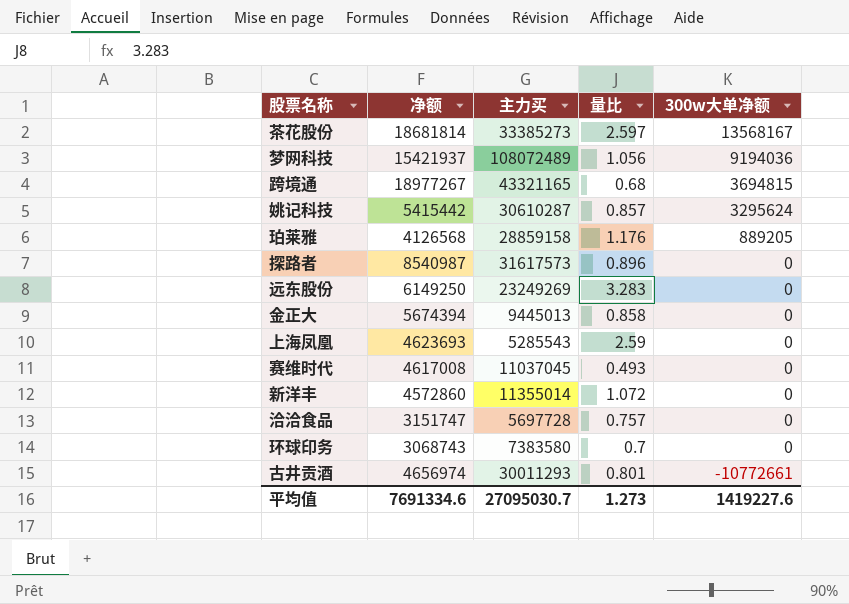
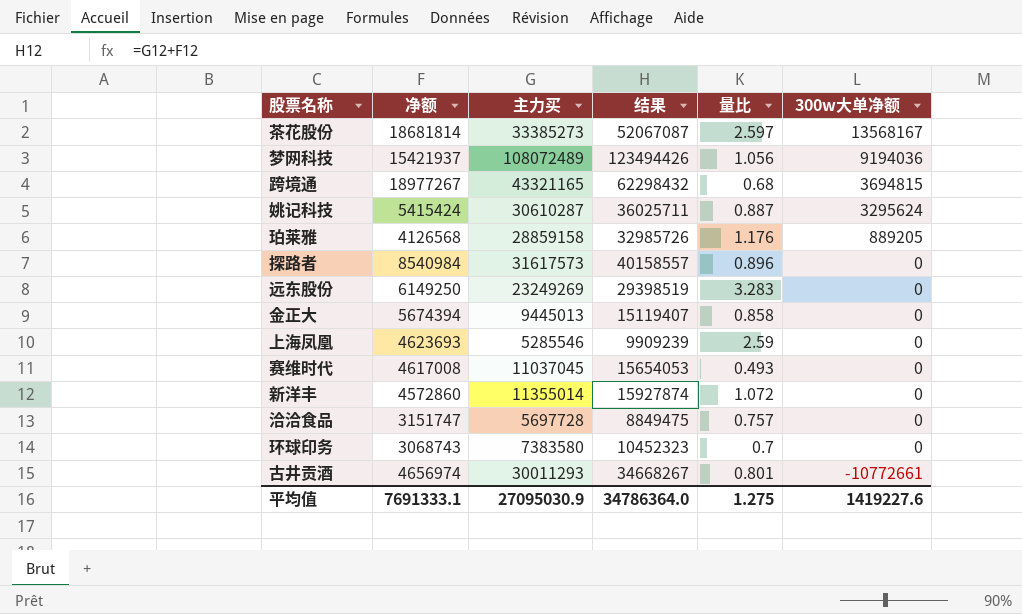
column 结果 | formula: none -> [净额] + [主力买]
姚记科技 | 净额: 5415442 -> 5415424
姚记科技 | 量比: 0.857 -> 0.887
探路者 | 净额: 8540987 -> 8540984
上海凤凰 | 主力买: 5285543 -> 5285546
平均值 | 净额: 7691334.6 -> 7691333.1
平均值 | 主力买: 27095030.7 -> 27095030.9
平均值 | 量比: 1.273 -> 1.275

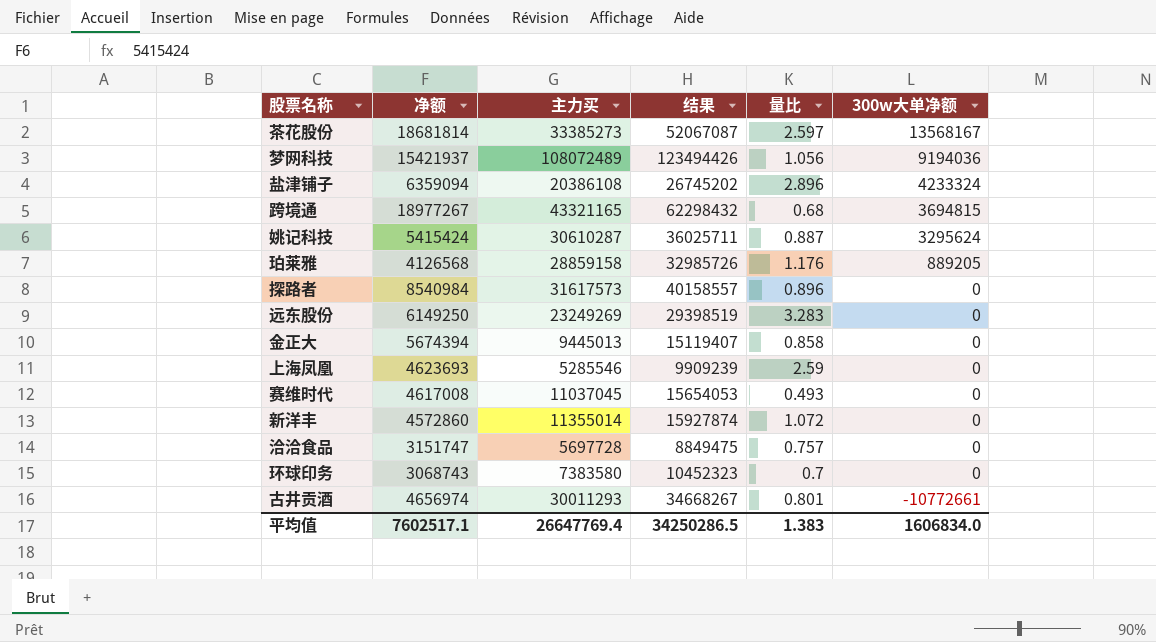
row 盐津铺子: none -> 6359094 | 20386108 | 26745202 | 2.896 | 4233324
平均值 | 净额: 7691333.1 -> 7602517.1
平均值 | 主力买: 27095030.9 -> 26647769.4
平均值 | 结果: 34786364.0 -> 34250286.5
平均值 | 量比: 1.275 -> 1.383
平均值 | 300w大单净额: 1419227.6 -> 1606834.0

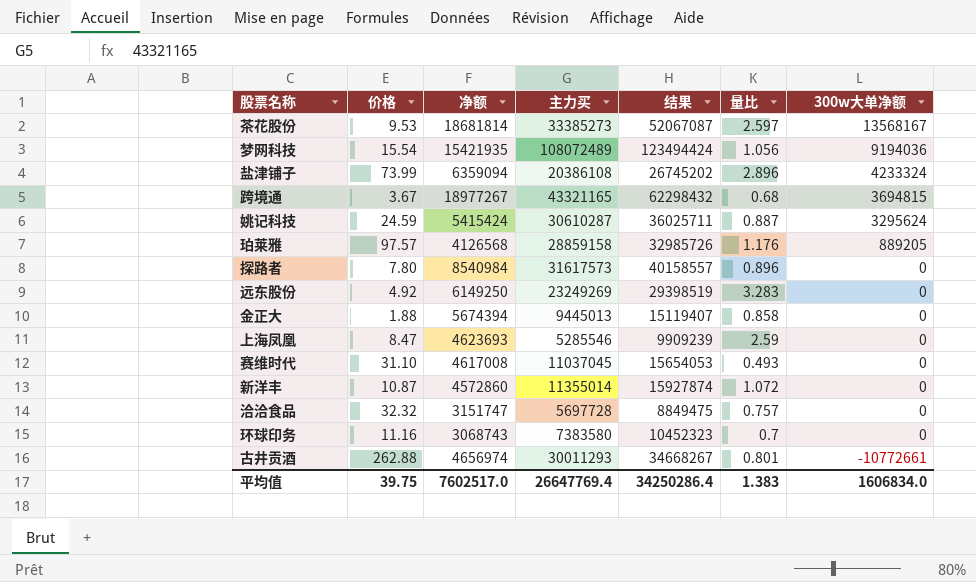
column 价格 | position: none -> 2
梦网科技 | 净额: 15421937 -> 15421935
梦网科技 | 结果: 123494426 -> 123494424
平均值 | 净额: 7602517.1 -> 7602517.0
平均值 | 结果: 34250286.5 -> 34250286.4

